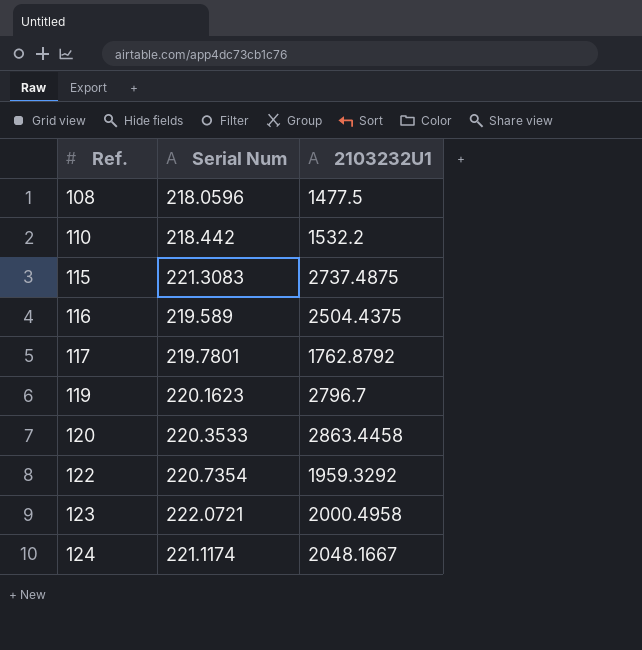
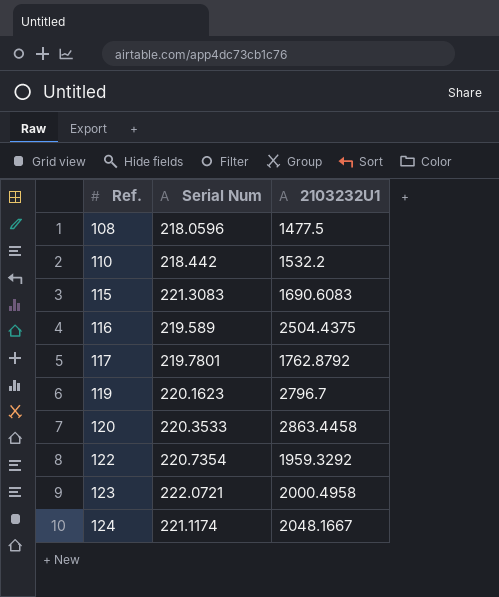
115 | 2103232U1: 2737.4875 -> 1690.6083

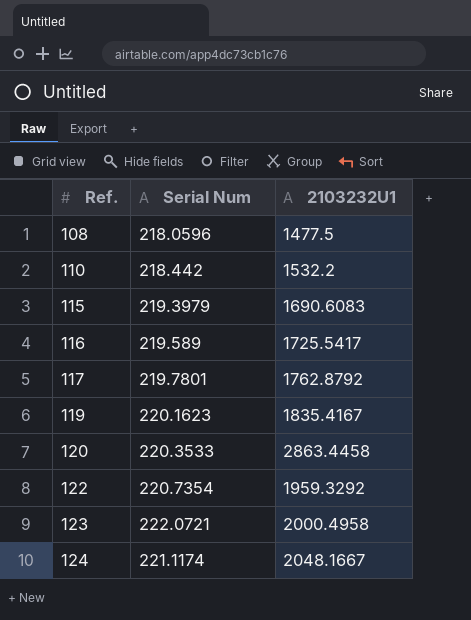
115 | Serial Num: 221.3083 -> 219.3979
116 | 2103232U1: 2504.4375 -> 1725.5417
119 | 2103232U1: 2796.7 -> 1835.4167

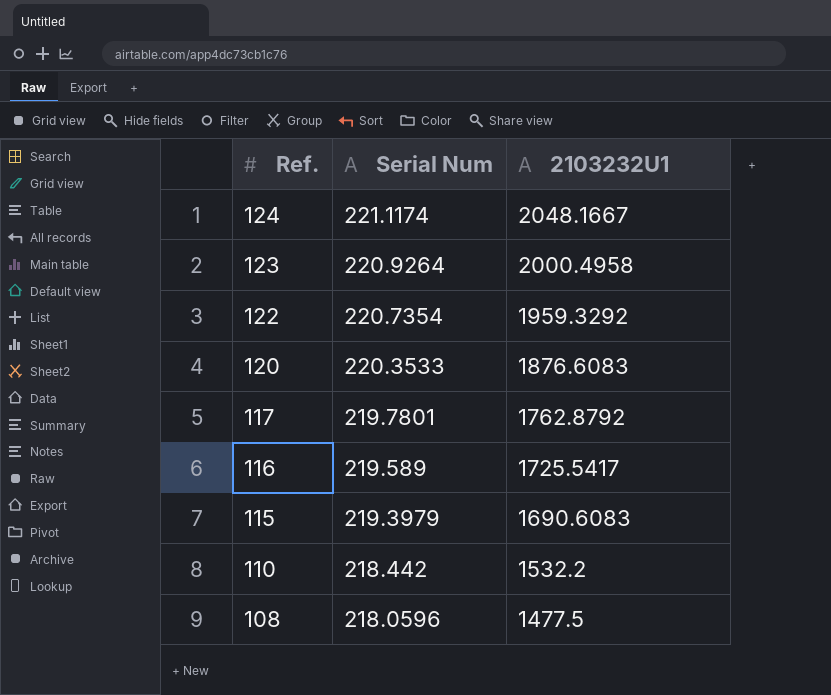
row order: Ref. ascending -> Ref. descending
row 119: 220.1623 | 1835.4167 -> none
123 | Serial Num: 222.0721 -> 220.9264
120 | 2103232U1: 2863.4458 -> 1876.6083

